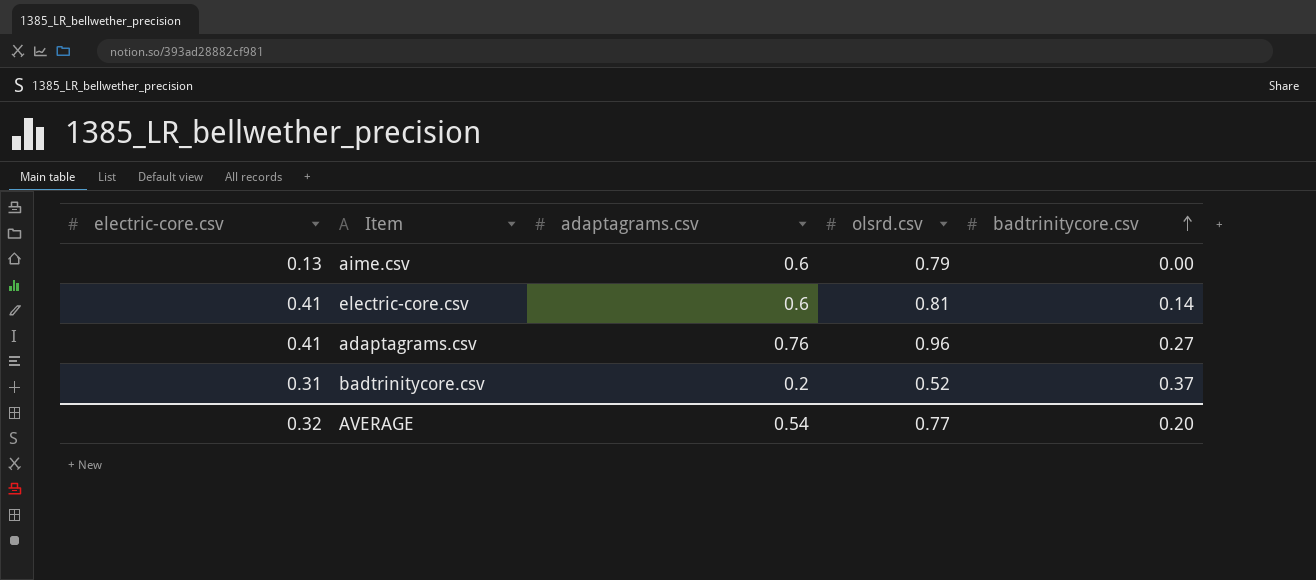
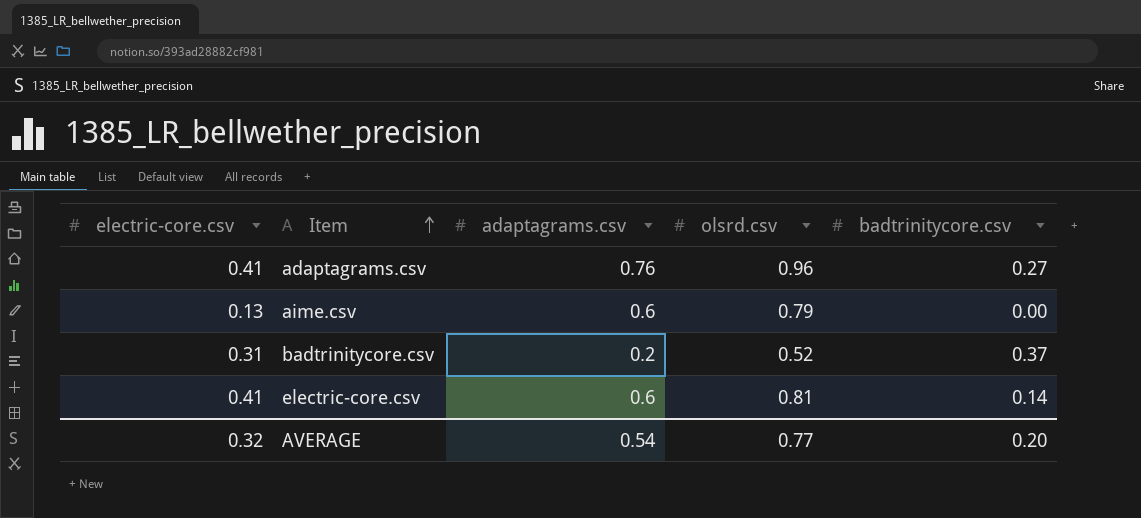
row order: badtrinitycore.csv ascending -> Item ascending

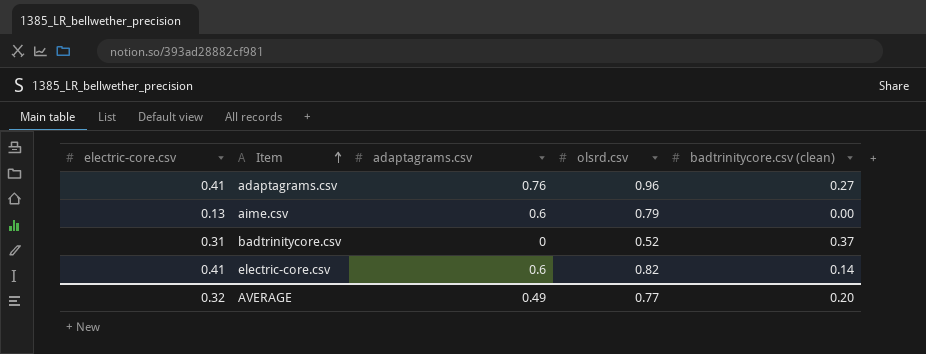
column name: badtrinitycore.csv -> badtrinitycore.csv (clean)
badtrinitycore.csv | adaptagrams.csv: 0.2 -> 0
electric-core.csv | olsrd.csv: 0.81 -> 0.82
AVERAGE | adaptagrams.csv: 0.54 -> 0.49

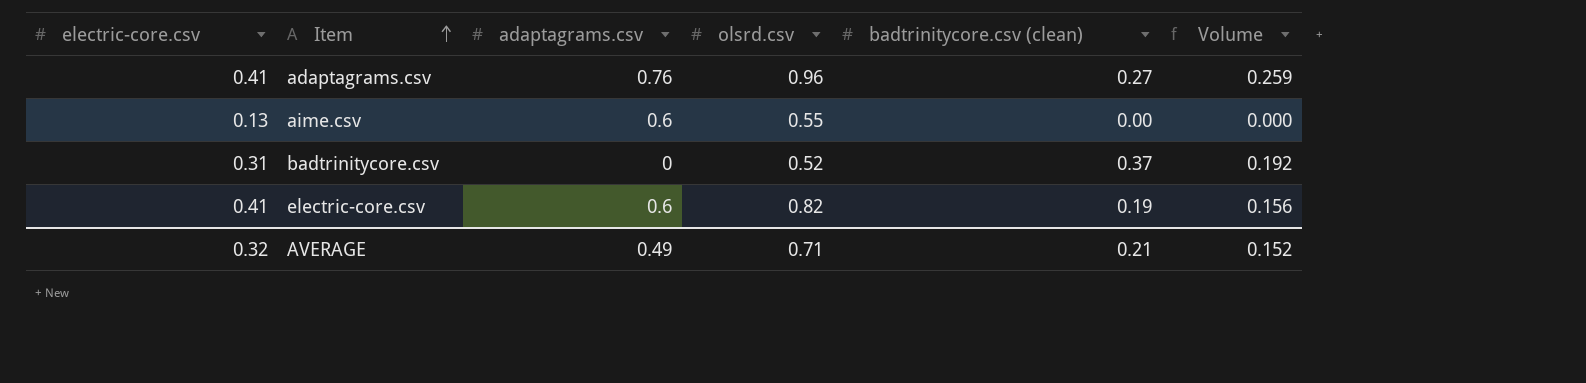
column Volume | formula: none -> [olsrd.csv] * [badtrinitycore.csv (clean)]
aime.csv | olsrd.csv: 0.79 -> 0.55
electric-core.csv | badtrinitycore.csv (clean): 0.14 -> 0.19
AVERAGE | olsrd.csv: 0.77 -> 0.71
AVERAGE | badtrinitycore.csv (clean): 0.20 -> 0.21

